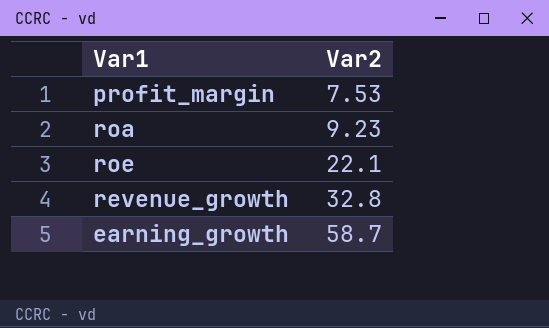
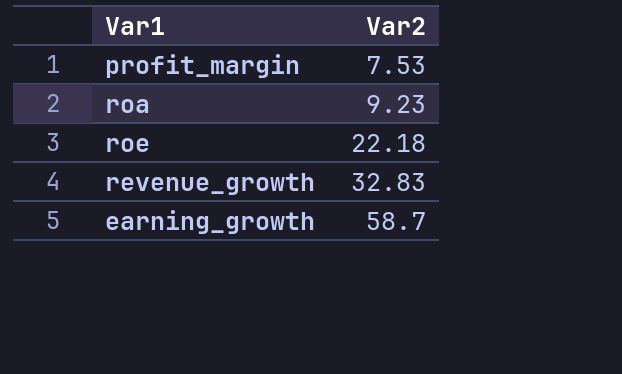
roe | Var2: 22.1 -> 22.18
revenue_growth | Var2: 32.8 -> 32.83

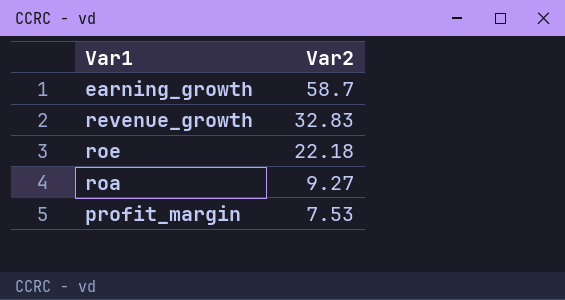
row order: Var2 ascending -> Var2 descending
roa | Var2: 9.23 -> 9.27

